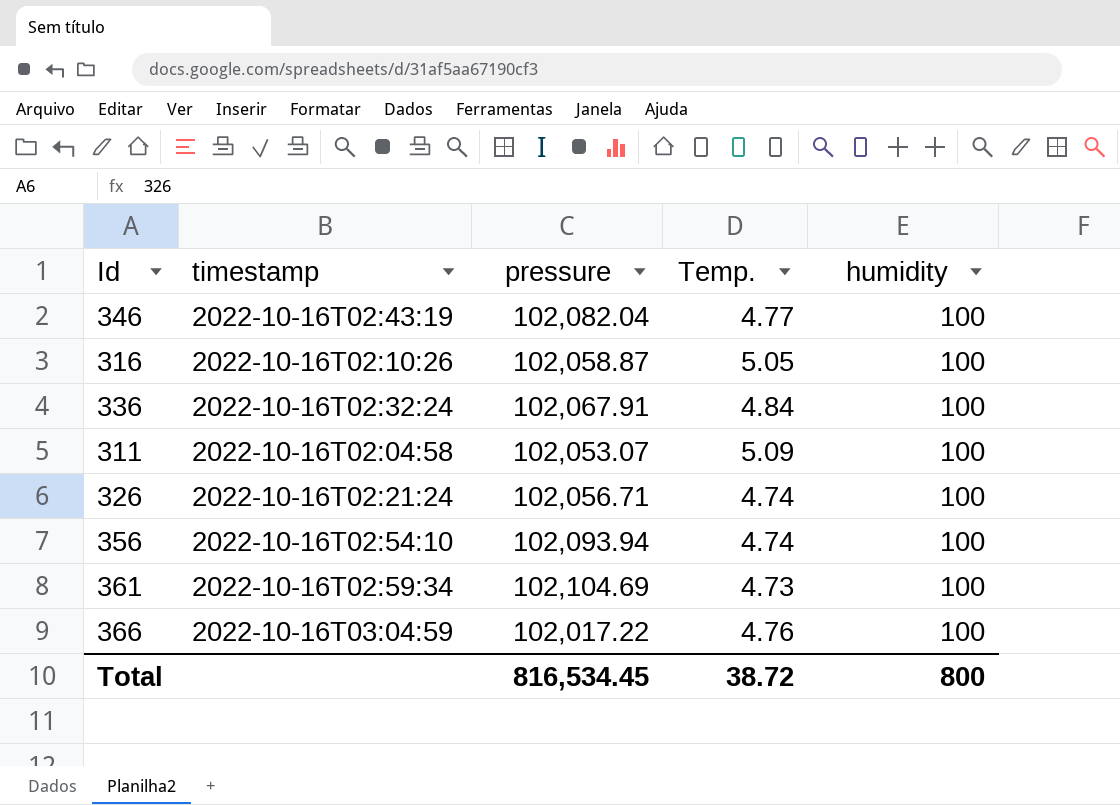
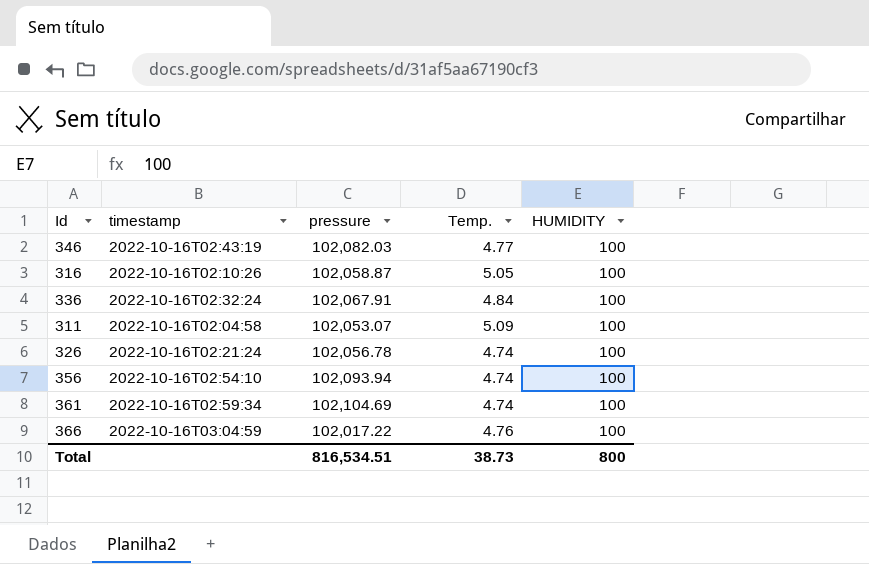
column name: humidity -> HUMIDITY
346 | pressure: 102,082.04 -> 102,082.03
326 | pressure: 102,056.71 -> 102,056.78
361 | Temp.: 4.73 -> 4.74
Total | pressure: 816,534.45 -> 816,534.51
Total | Temp.: 38.72 -> 38.73

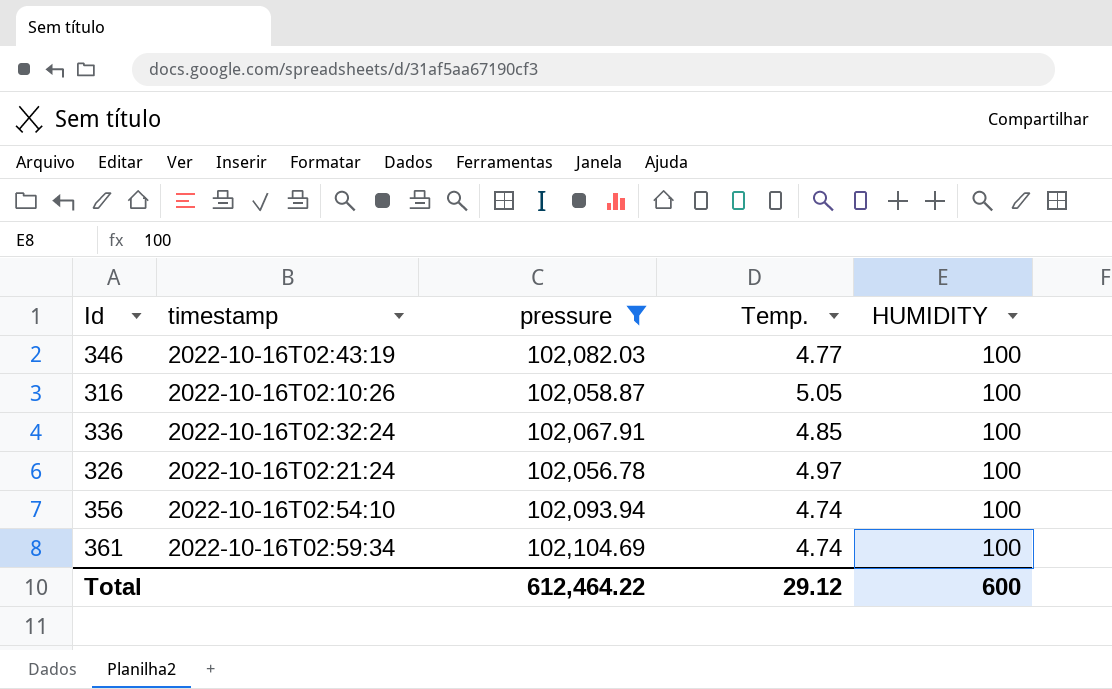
filter: none -> pressure >= 102,056.78
336 | Temp.: 4.84 -> 4.85
326 | Temp.: 4.74 -> 4.97
Total | pressure: 816,534.51 -> 612,464.22
Total | Temp.: 38.73 -> 29.12
Total | HUMIDITY: 800 -> 600

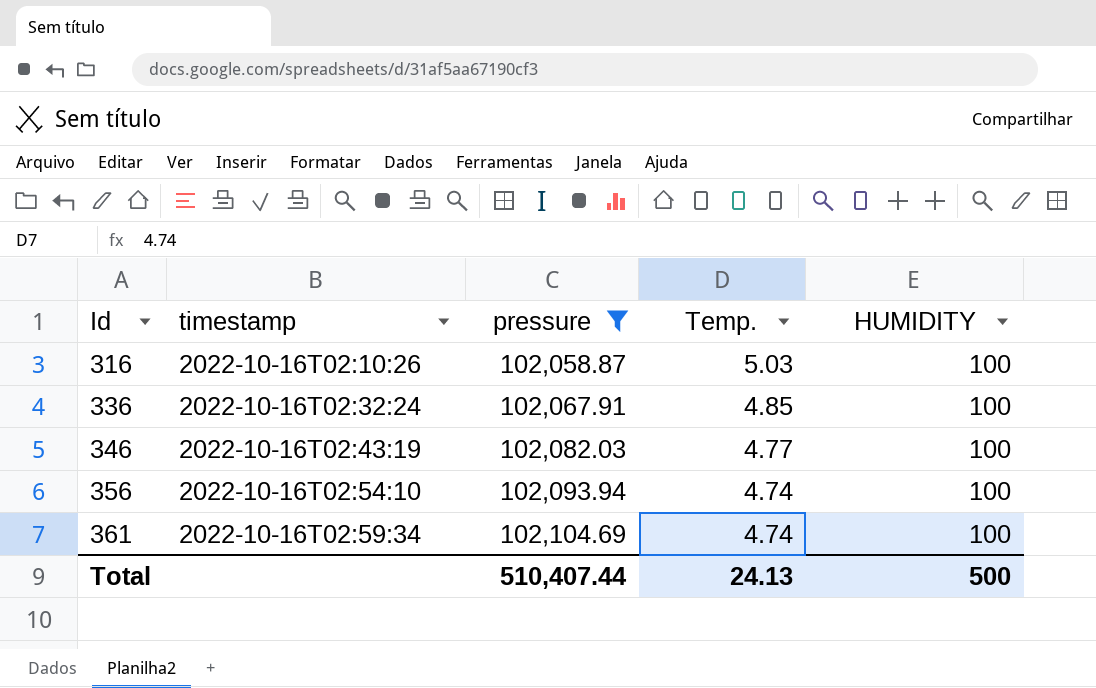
row order: none -> Id ascending
row 326: 2022-10-16T02:21:24 | 102,056.78 | 4.97 | 100 -> none
316 | Temp.: 5.05 -> 5.03
Total | pressure: 612,464.22 -> 510,407.44
Total | Temp.: 29.12 -> 24.13
Total | HUMIDITY: 600 -> 500

